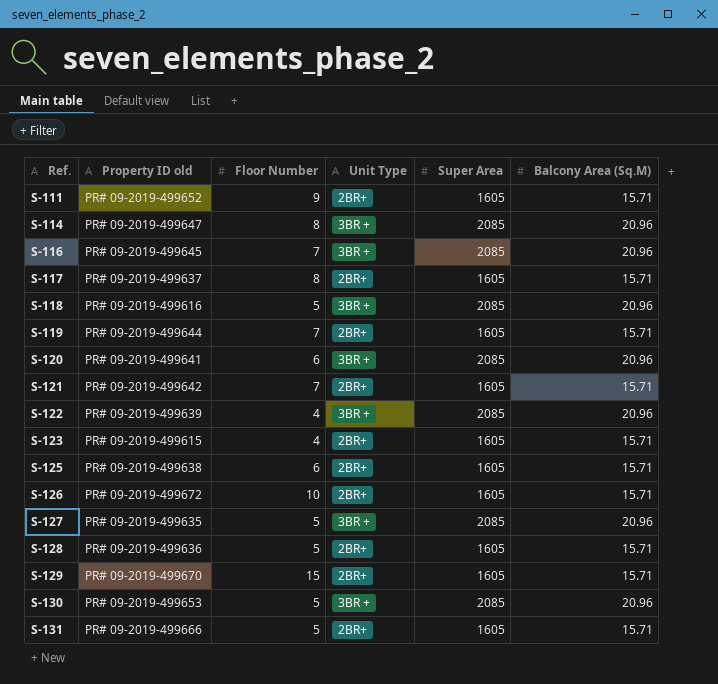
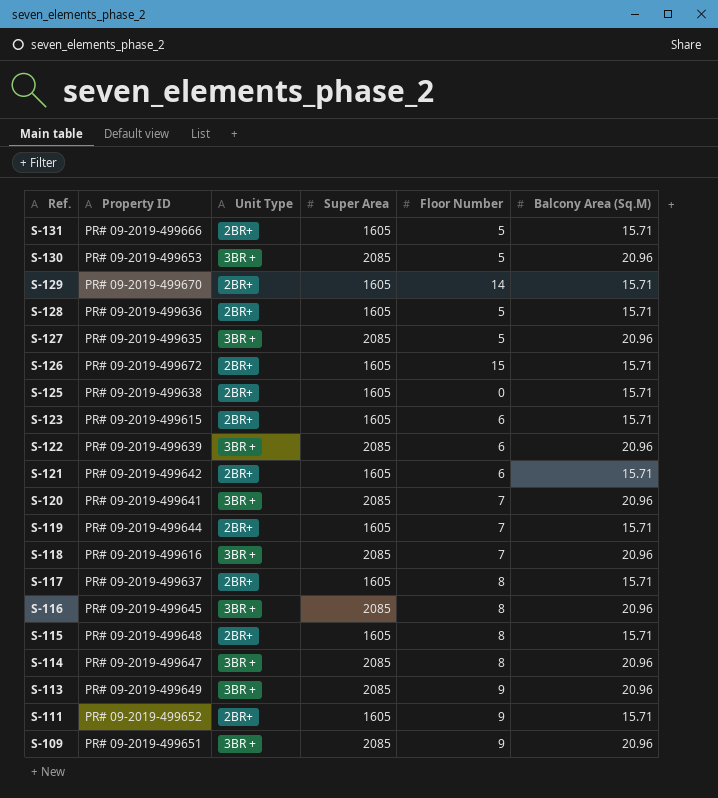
row order: Ref. ascending -> Ref. descending
column name: Property ID old -> Property ID
column Floor Number | position: 3 -> 5
S-129 | Floor Number: 15 -> 14
S-126 | Floor Number: 10 -> 15
S-125 | Floor Number: 6 -> 0
S-123 | Floor Number: 4 -> 6
S-122 | Floor Number: 4 -> 6
S-121 | Floor Number: 7 -> 6
S-120 | Floor Number: 6 -> 7
S-118 | Floor Number: 5 -> 7
S-116 | Floor Number: 7 -> 8
row S-115: none -> PR# 09-2019-499648 | 2BR+ | 1605 | 8 | 15.71
row S-113: none -> PR# 09-2019-499649 | 3BR + | 2085 | 9 | 20.96
row S-109: none -> PR# 09-2019-499651 | 3BR + | 2085 | 9 | 20.96

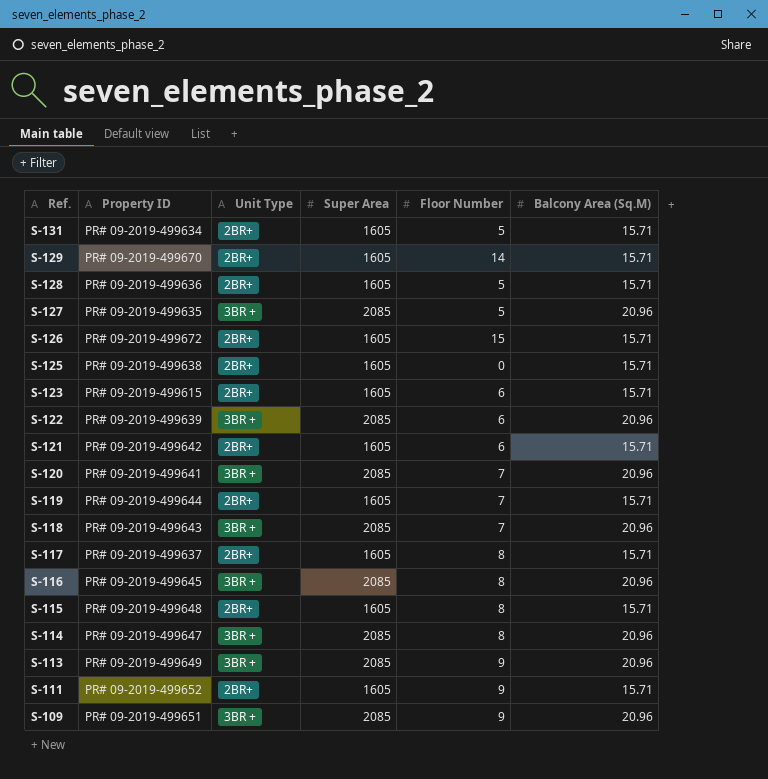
row S-130: PR# 09-2019-499653 | 3BR + | 2085 | 5 | 20.96 -> none
S-131 | Property ID: PR# 09-2019-499666 -> PR# 09-2019-499634
S-118 | Property ID: PR# 09-2019-499616 -> PR# 09-2019-499643

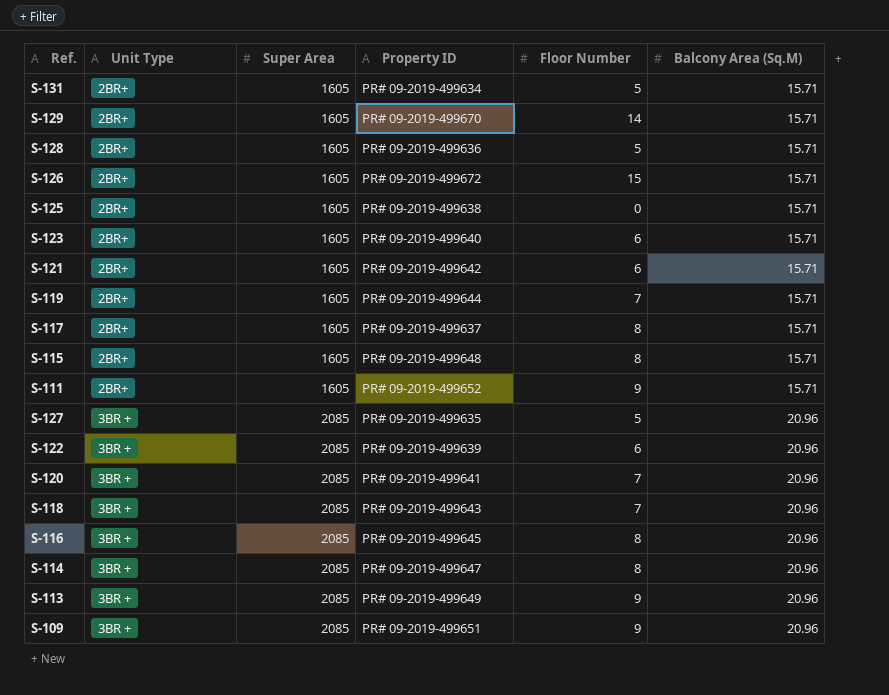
row order: Ref. descending -> Unit Type ascending
column Property ID | position: 2 -> 4
S-123 | Property ID: PR# 09-2019-499615 -> PR# 09-2019-499640

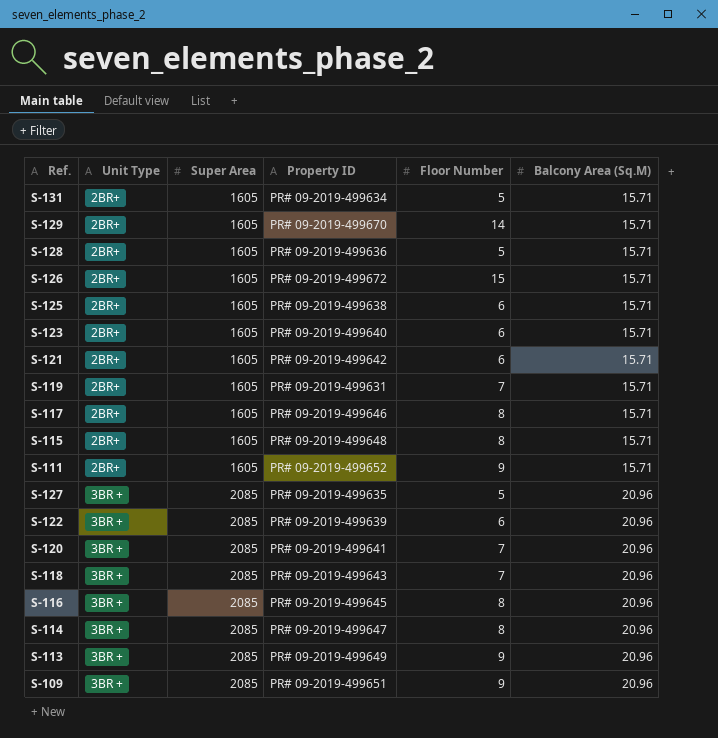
S-125 | Floor Number: 0 -> 6
S-119 | Property ID: PR# 09-2019-499644 -> PR# 09-2019-499631
S-117 | Property ID: PR# 09-2019-499637 -> PR# 09-2019-499646

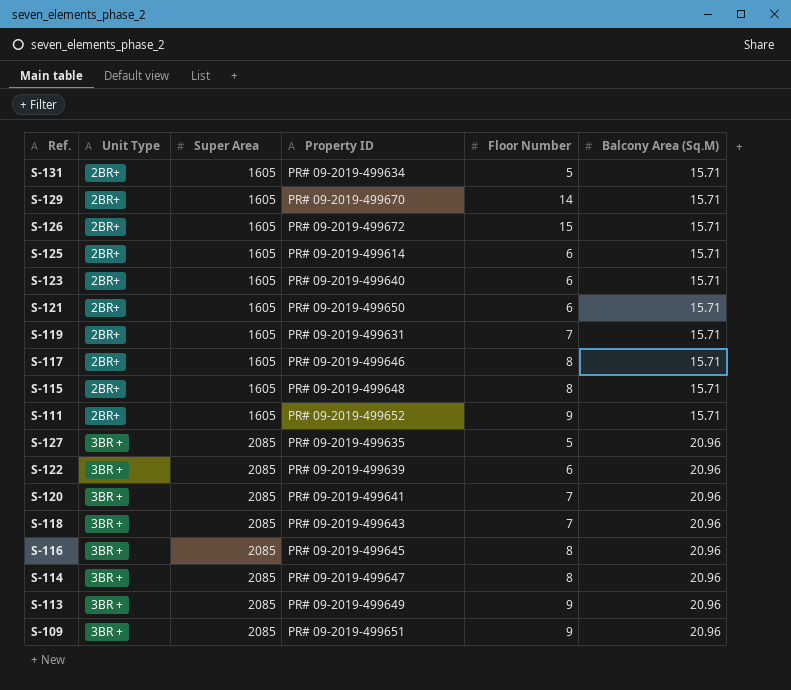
row S-128: 2BR+ | 1605 | PR# 09-2019-499636 | 5 | 15.71 -> none
S-125 | Property ID: PR# 09-2019-499638 -> PR# 09-2019-499614
S-121 | Property ID: PR# 09-2019-499642 -> PR# 09-2019-499650

